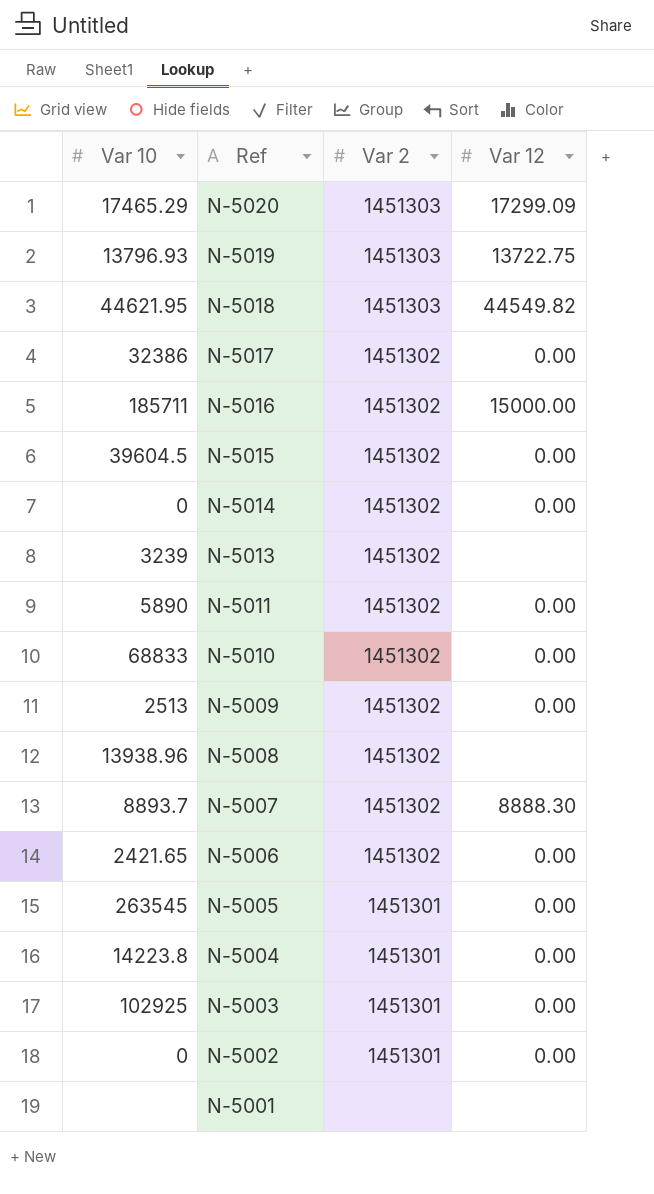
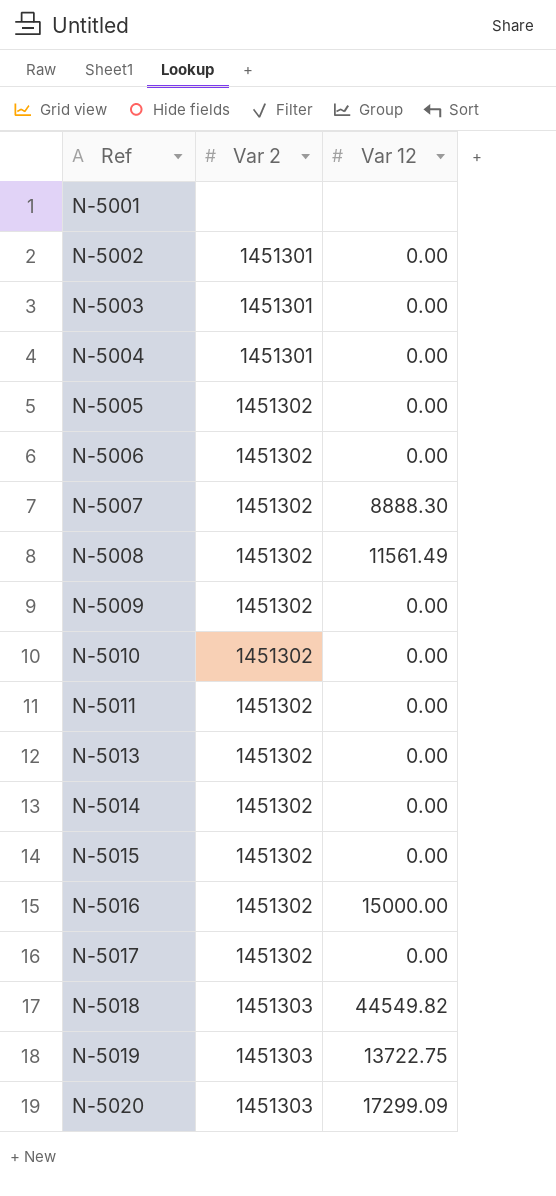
row order: Ref descending -> Ref ascending
column Var 10 | position: 1 -> none
N-5005 | Var 2: 1451301 -> 1451302
N-5008 | Var 12: none -> 11561.49
N-5013 | Var 12: none -> 0.00

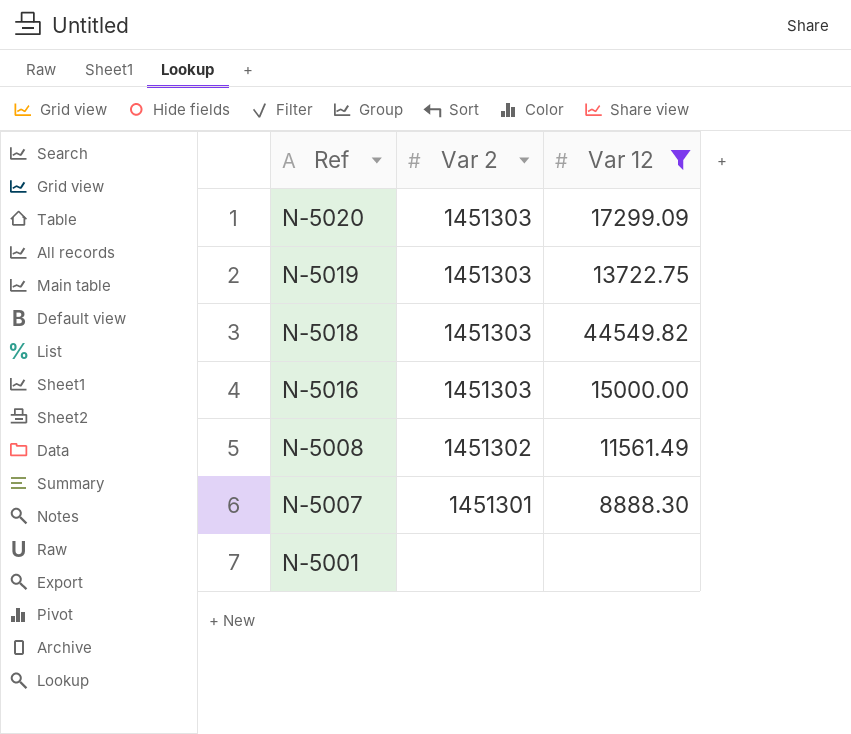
filter: none -> Var 12 != 0.00
row order: Ref ascending -> Ref descending
N-5016 | Var 2: 1451302 -> 1451303
N-5007 | Var 2: 1451302 -> 1451301

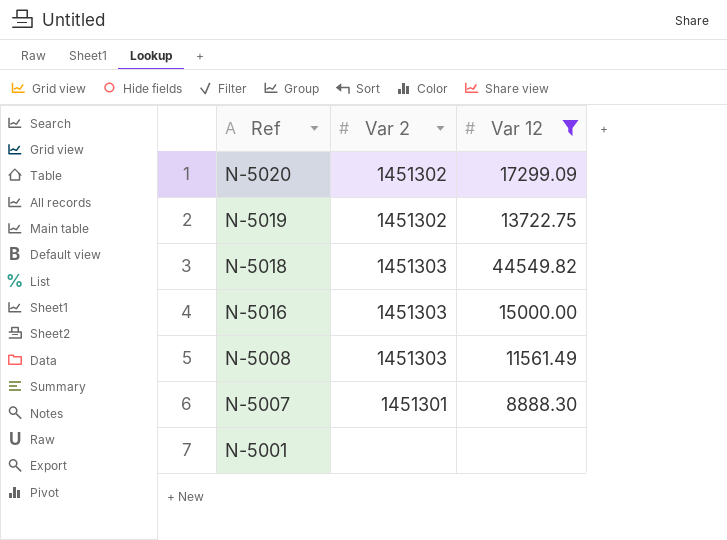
N-5020 | Var 2: 1451303 -> 1451302
N-5019 | Var 2: 1451303 -> 1451302
N-5008 | Var 2: 1451302 -> 1451303

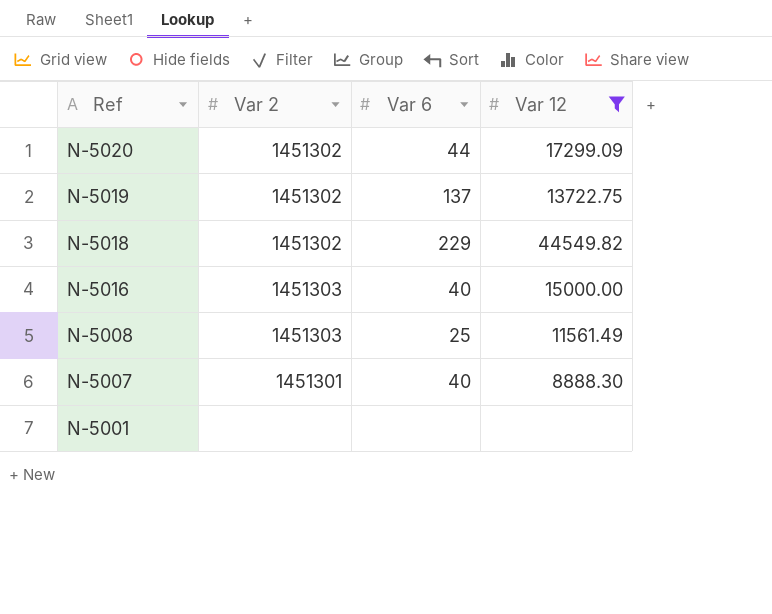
column Var 6 | position: none -> 3
N-5018 | Var 2: 1451303 -> 1451302

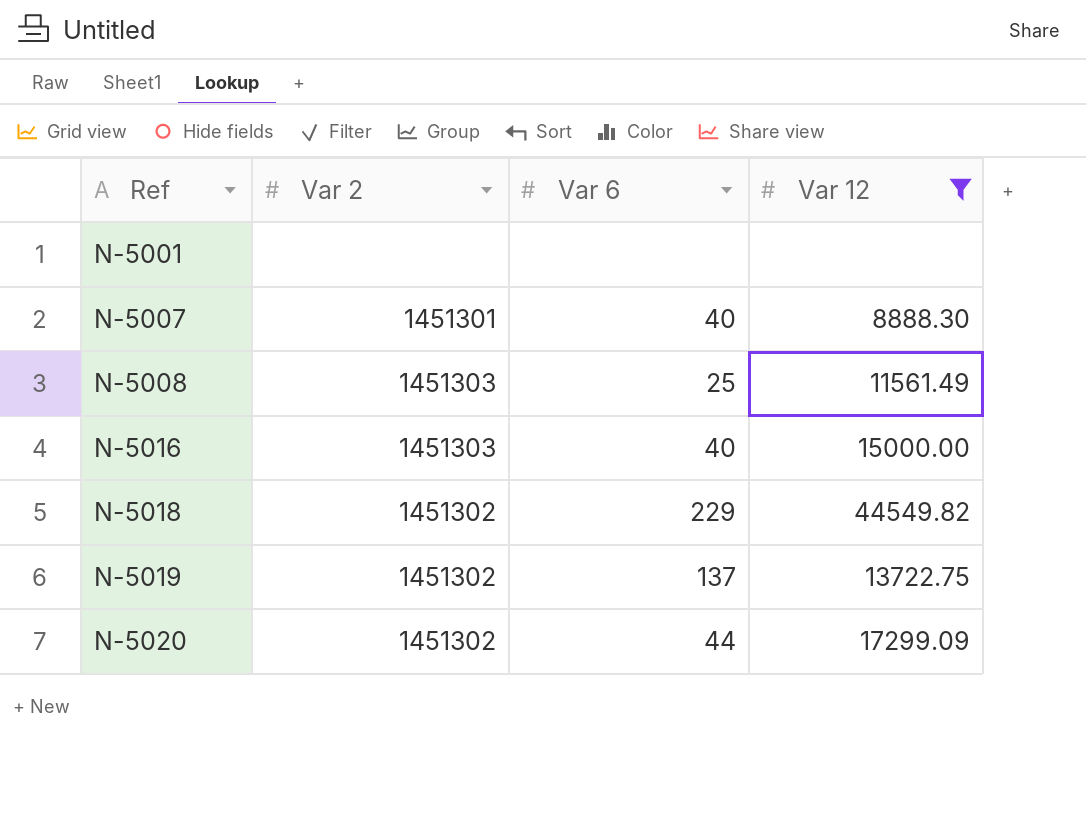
row order: Ref descending -> Ref ascending

